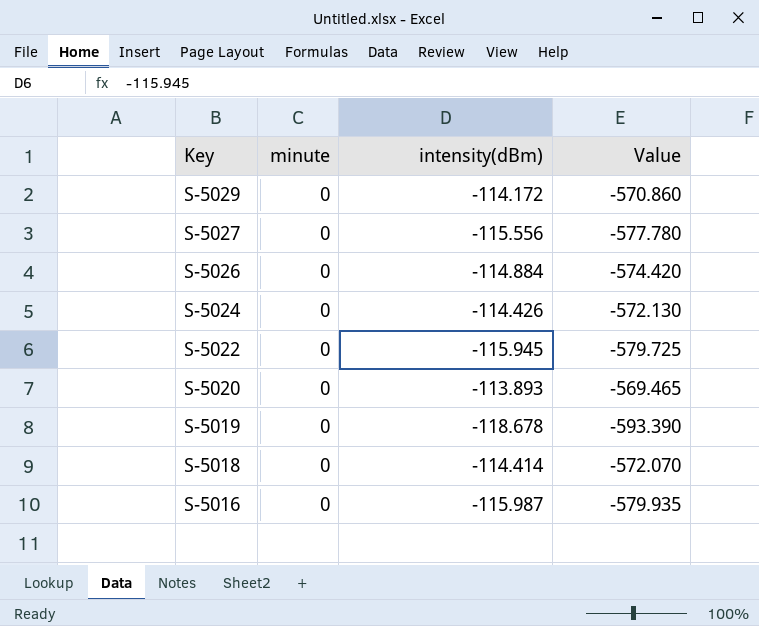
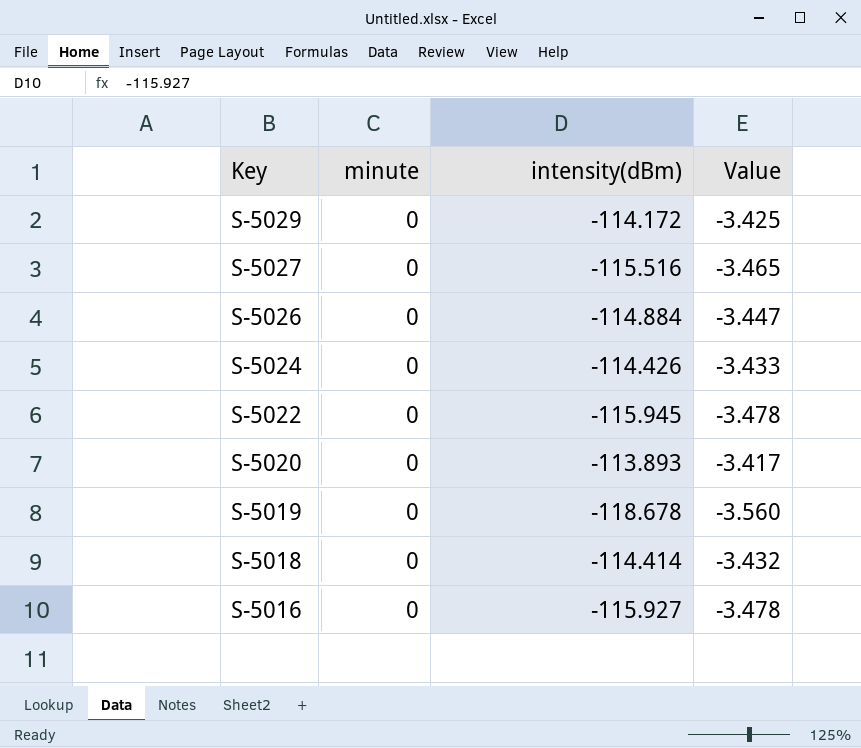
column Value | formula: [intensity(dBm)] * 5 -> [intensity(dBm)] * 0.03
S-5027 | intensity(dBm): -115.556 -> -115.516
S-5016 | intensity(dBm): -115.987 -> -115.927

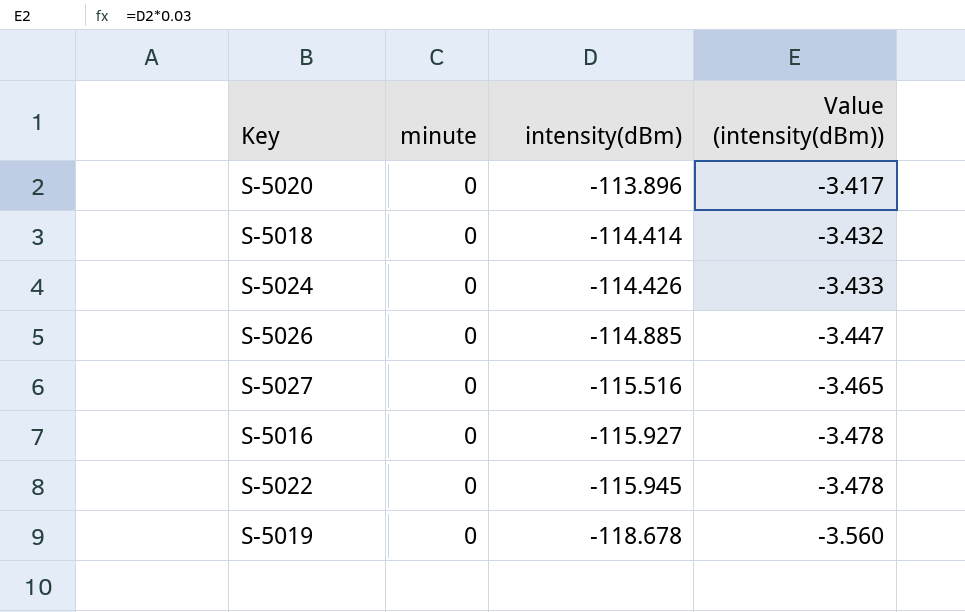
row order: Key descending -> intensity(dBm) descending
column name: Value -> Value (intensity(dBm))
row S-5029: 0 | -114.172 | -3.425 -> none
S-5020 | intensity(dBm): -113.893 -> -113.896
S-5026 | intensity(dBm): -114.884 -> -114.885

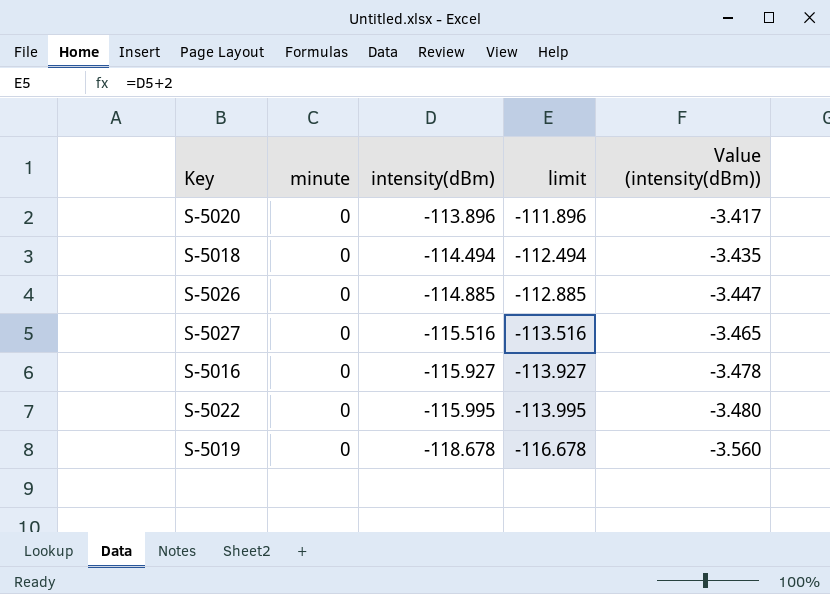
column limit | formula: none -> [intensity(dBm)] + 2
row S-5024: 0 | -114.426 | -3.433 -> none
S-5018 | intensity(dBm): -114.414 -> -114.494
S-5018 | Value (intensity(dBm)): -3.432 -> -3.435
S-5022 | intensity(dBm): -115.945 -> -115.995
S-5022 | Value (intensity(dBm)): -3.478 -> -3.480

